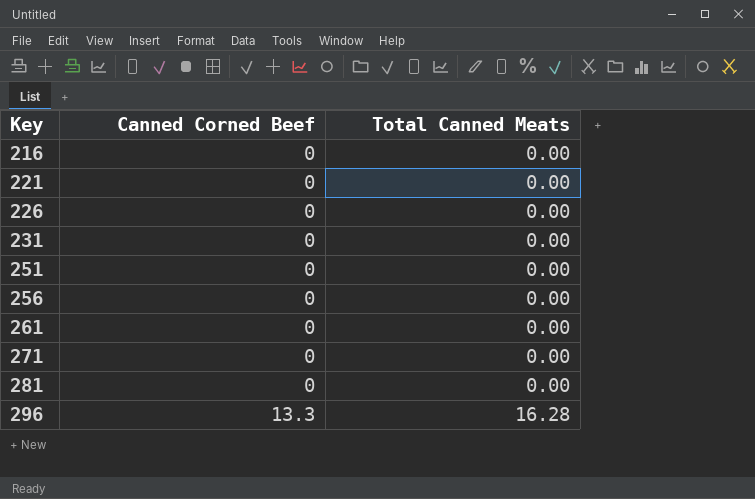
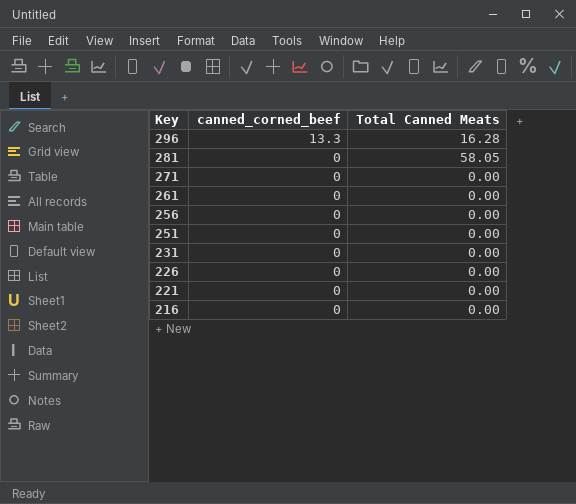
row order: Key ascending -> Key descending
column name: Canned Corned Beef -> canned_corned_beef
281 | Total Canned Meats: 0.00 -> 58.05

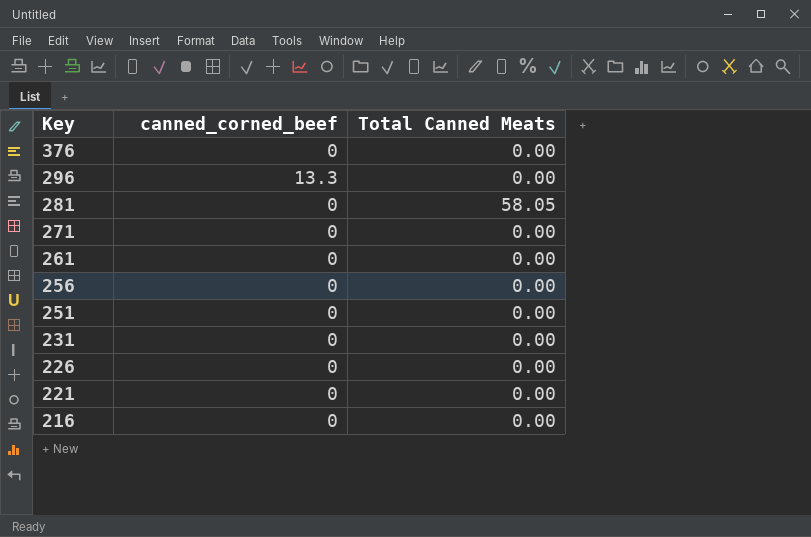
row 376: none -> 0 | 0.00
296 | Total Canned Meats: 16.28 -> 0.00

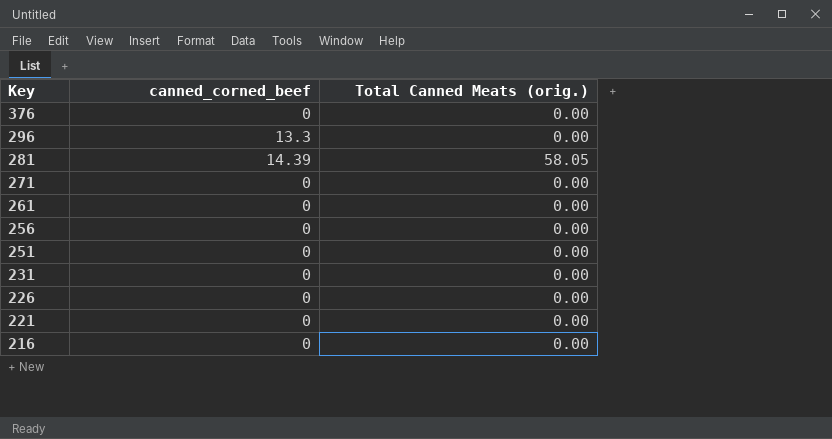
column name: Total Canned Meats -> Total Canned Meats (orig.)
281 | canned_corned_beef: 0 -> 14.39

